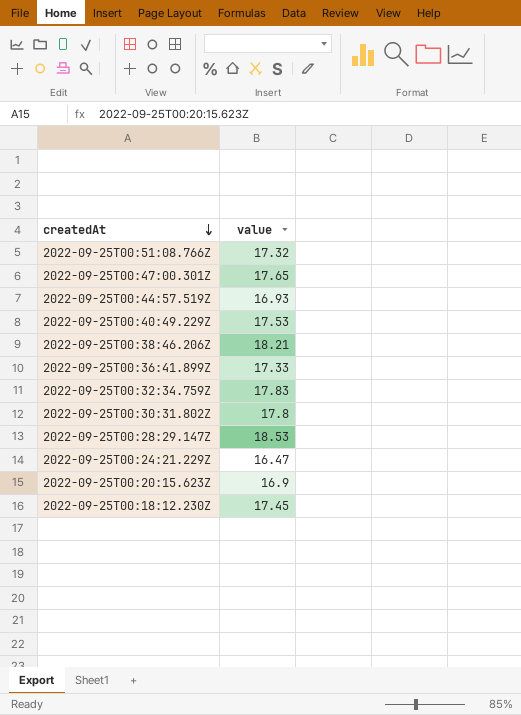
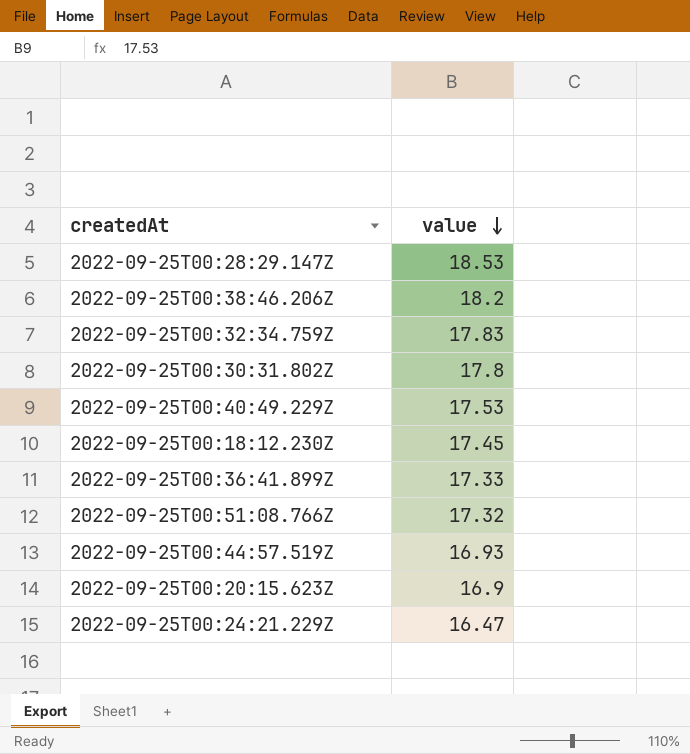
row order: createdAt descending -> value descending
row 2022-09-25T00:47:00.301Z: 17.65 -> none
2022-09-25T00:38:46.206Z | value: 18.21 -> 18.2

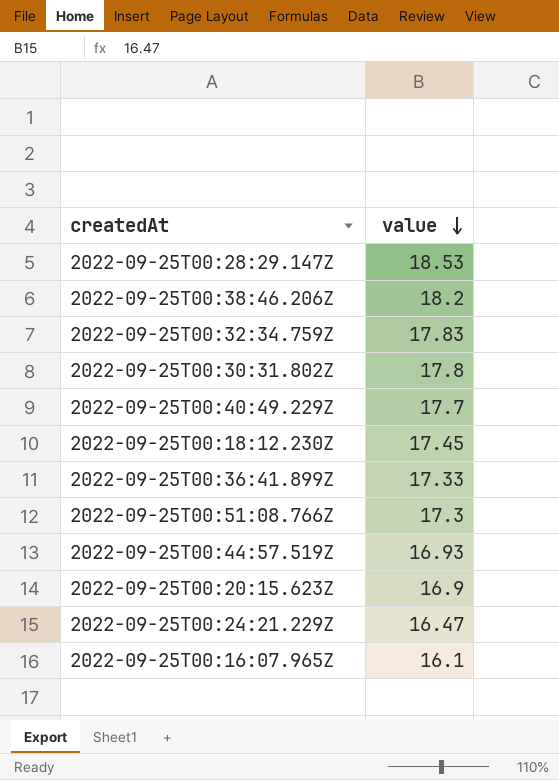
2022-09-25T00:40:49.229Z | value: 17.53 -> 17.7
2022-09-25T00:51:08.766Z | value: 17.32 -> 17.3
row 2022-09-25T00:16:07.965Z: none -> 16.1

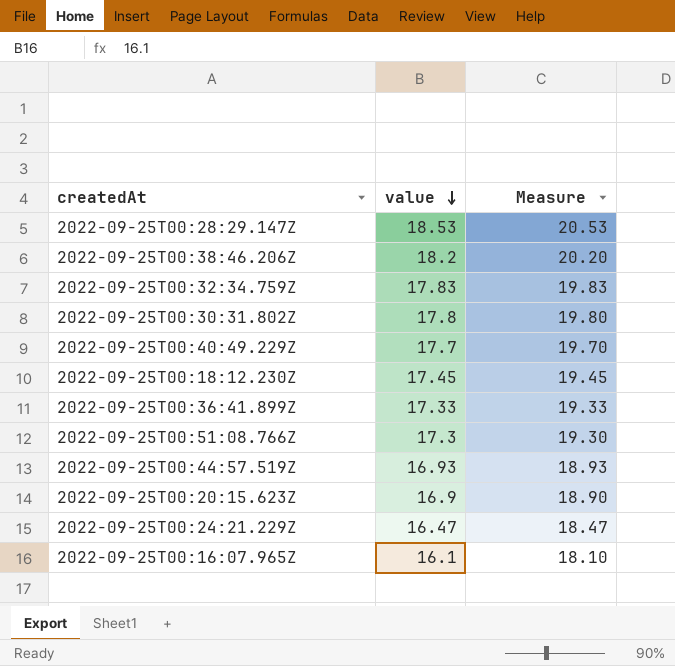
column Measure | formula: none -> [value] + 2

